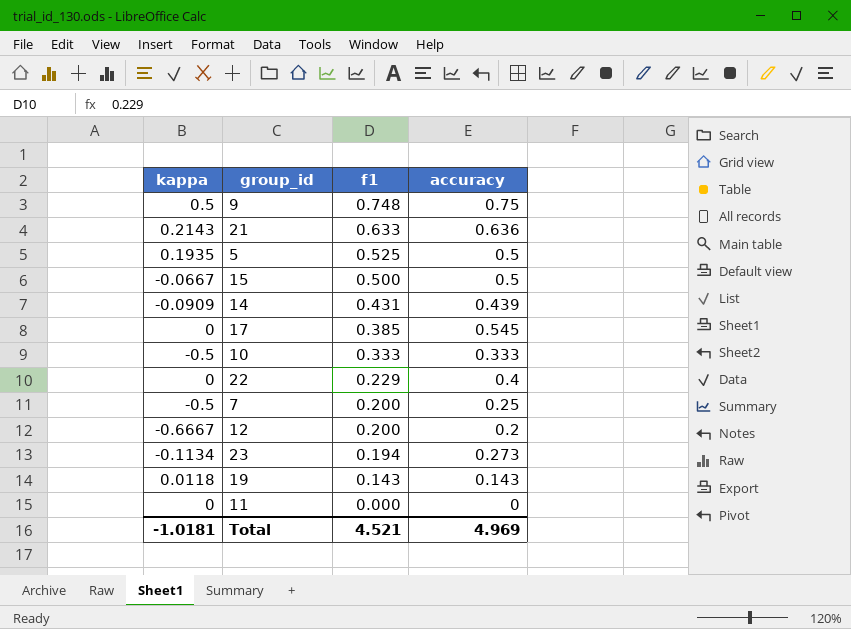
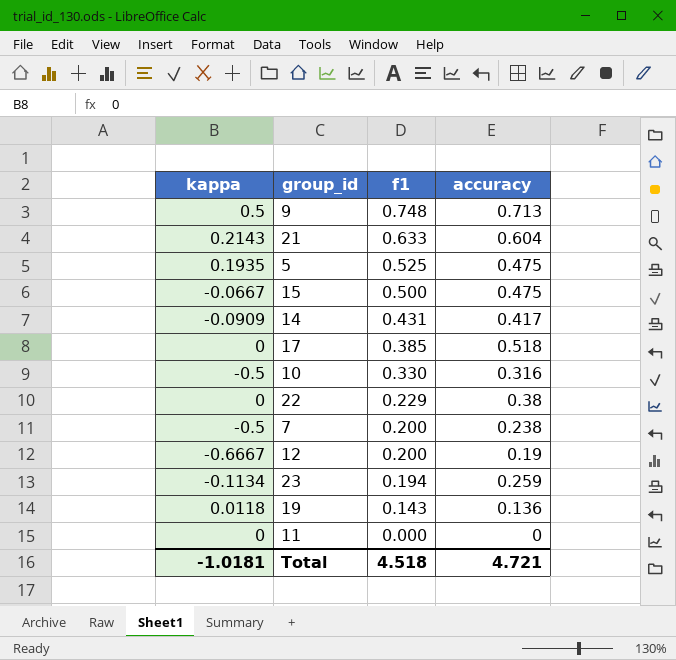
9 | accuracy: 0.75 -> 0.713
21 | accuracy: 0.636 -> 0.604
5 | accuracy: 0.5 -> 0.475
15 | accuracy: 0.5 -> 0.475
14 | accuracy: 0.439 -> 0.417
17 | accuracy: 0.545 -> 0.518
10 | f1: 0.333 -> 0.330
10 | accuracy: 0.333 -> 0.316
22 | accuracy: 0.4 -> 0.38
7 | accuracy: 0.25 -> 0.238
12 | accuracy: 0.2 -> 0.19
23 | accuracy: 0.273 -> 0.259
19 | accuracy: 0.143 -> 0.136
Total | f1: 4.521 -> 4.518
Total | accuracy: 4.969 -> 4.721

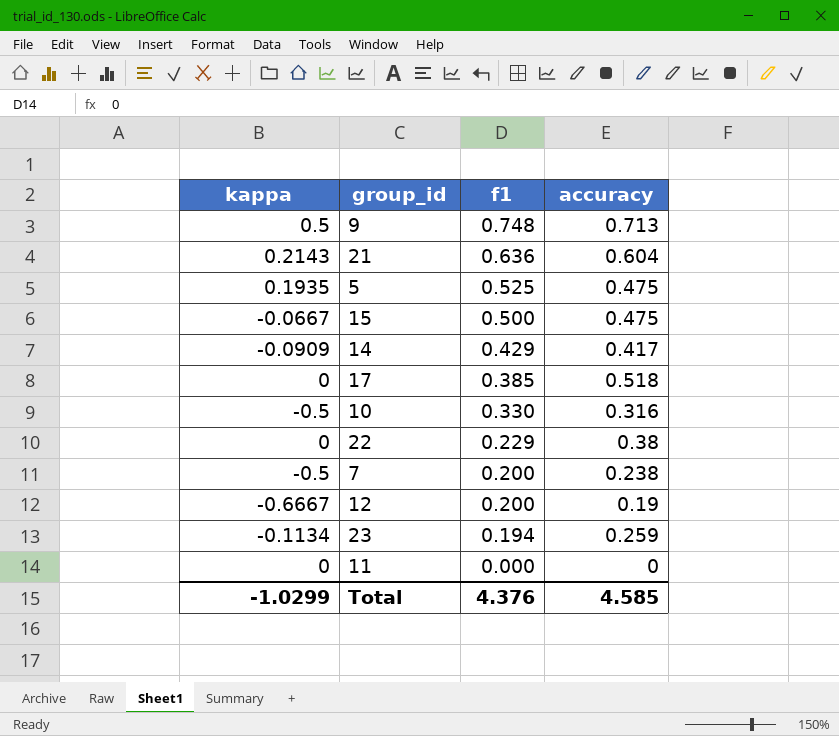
row 19: 0.0118 | 0.143 | 0.136 -> none
21 | f1: 0.633 -> 0.636
14 | f1: 0.431 -> 0.429
Total | kappa: -1.0181 -> -1.0299
Total | f1: 4.518 -> 4.376
Total | accuracy: 4.721 -> 4.585

